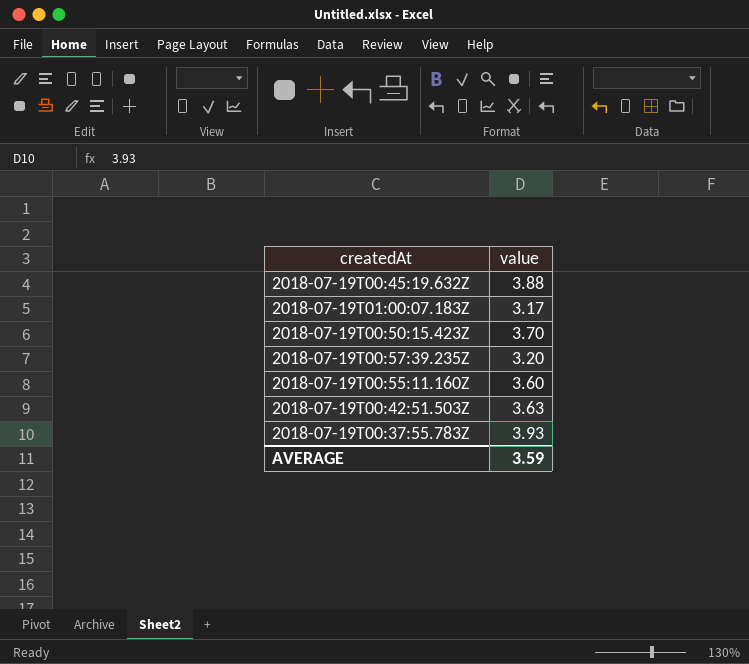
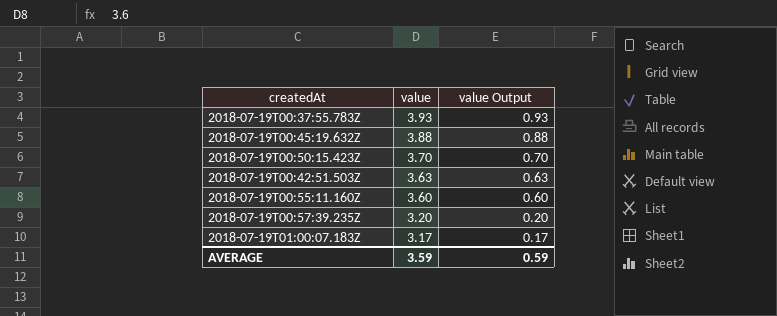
row order: none -> value descending
column value Output | formula: none -> [value] - 3

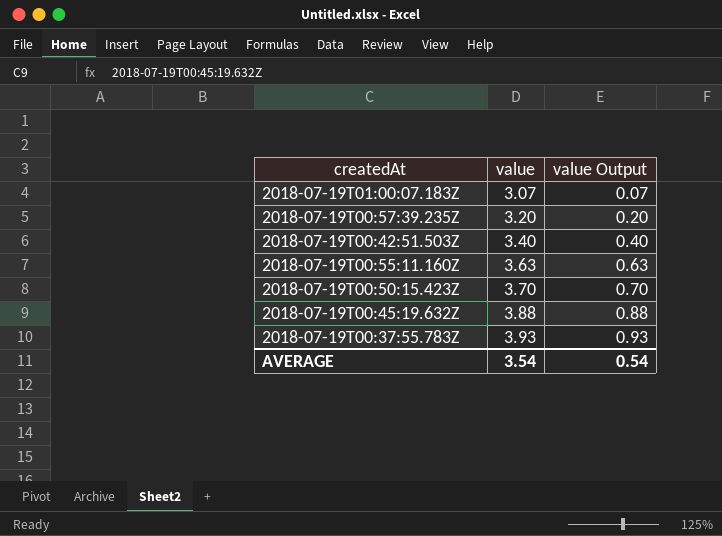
row order: value descending -> value ascending
2018-07-19T01:00:07.183Z | value: 3.17 -> 3.07
2018-07-19T01:00:07.183Z | value Output: 0.17 -> 0.07
2018-07-19T00:42:51.503Z | value: 3.63 -> 3.40
2018-07-19T00:42:51.503Z | value Output: 0.63 -> 0.40
2018-07-19T00:55:11.160Z | value: 3.60 -> 3.63
2018-07-19T00:55:11.160Z | value Output: 0.60 -> 0.63
AVERAGE | value: 3.59 -> 3.54
AVERAGE | value Output: 0.59 -> 0.54

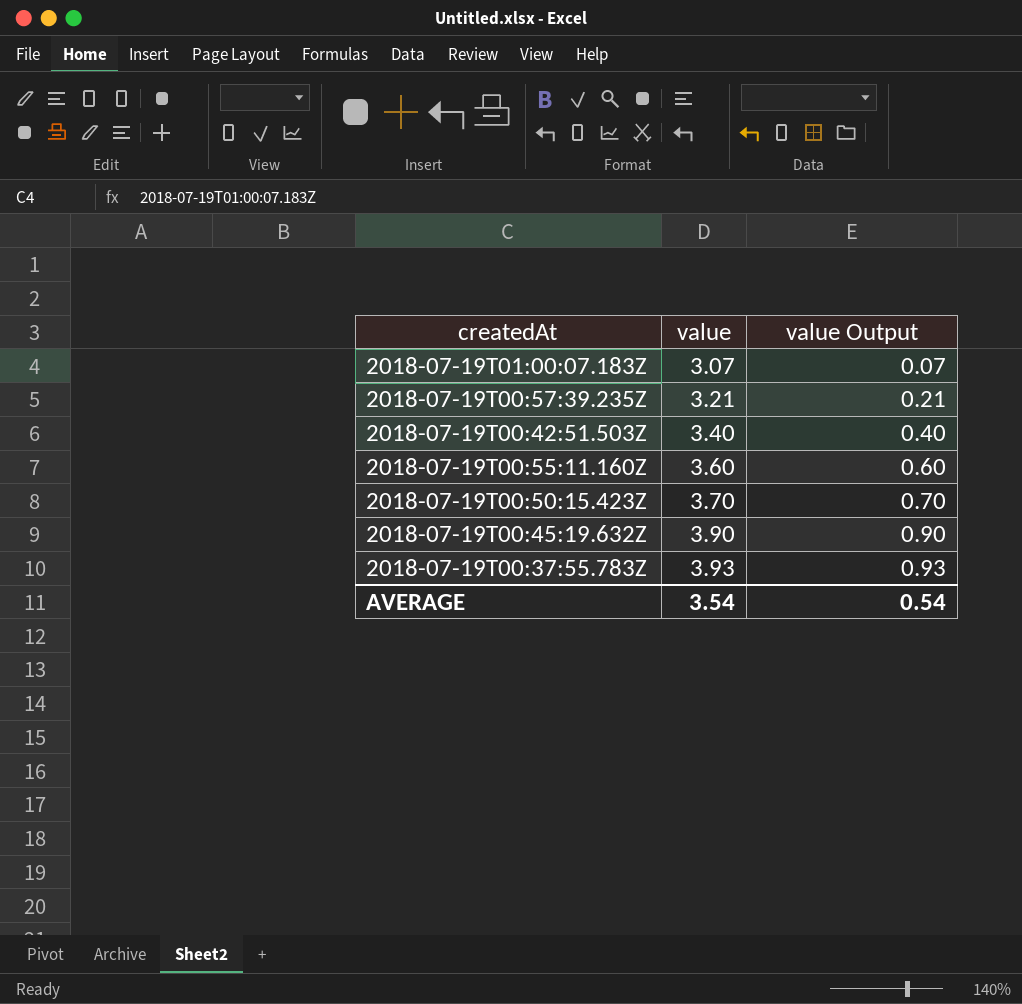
2018-07-19T00:57:39.235Z | value: 3.20 -> 3.21
2018-07-19T00:57:39.235Z | value Output: 0.20 -> 0.21
2018-07-19T00:55:11.160Z | value: 3.63 -> 3.60
2018-07-19T00:55:11.160Z | value Output: 0.63 -> 0.60
2018-07-19T00:45:19.632Z | value: 3.88 -> 3.90
2018-07-19T00:45:19.632Z | value Output: 0.88 -> 0.90

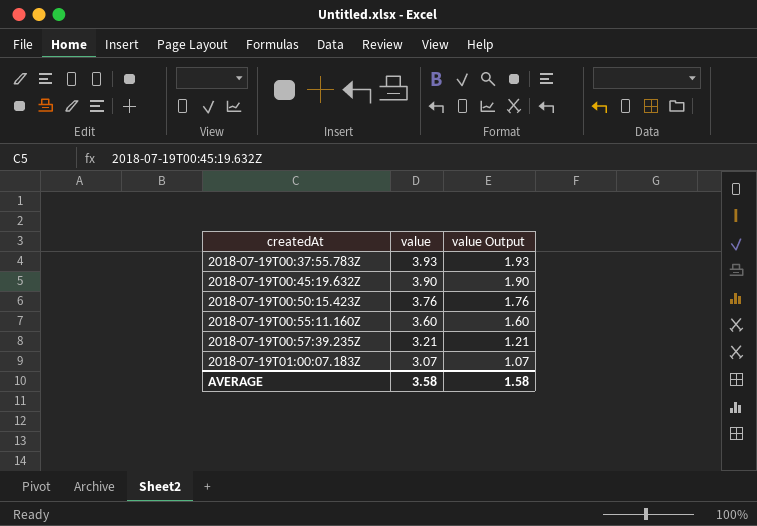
row order: value ascending -> createdAt ascending
column value Output | formula: [value] - 3 -> [value] - 2
row 2018-07-19T00:42:51.503Z: 3.40 | 0.40 -> none
2018-07-19T00:50:15.423Z | value: 3.70 -> 3.76
AVERAGE | value: 3.54 -> 3.58
AVERAGE | value Output: 0.54 -> 1.58

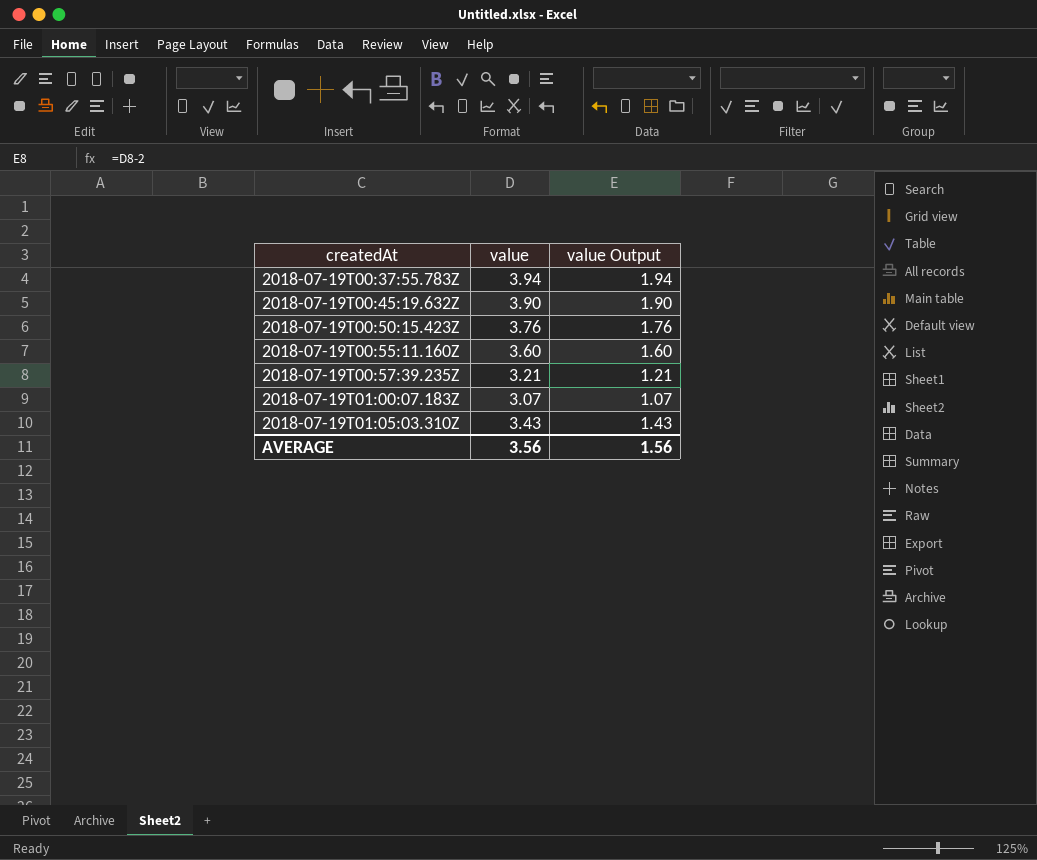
2018-07-19T00:37:55.783Z | value: 3.93 -> 3.94
2018-07-19T00:37:55.783Z | value Output: 1.93 -> 1.94
row 2018-07-19T01:05:03.310Z: none -> 3.43 | 1.43
AVERAGE | value: 3.58 -> 3.56
AVERAGE | value Output: 1.58 -> 1.56

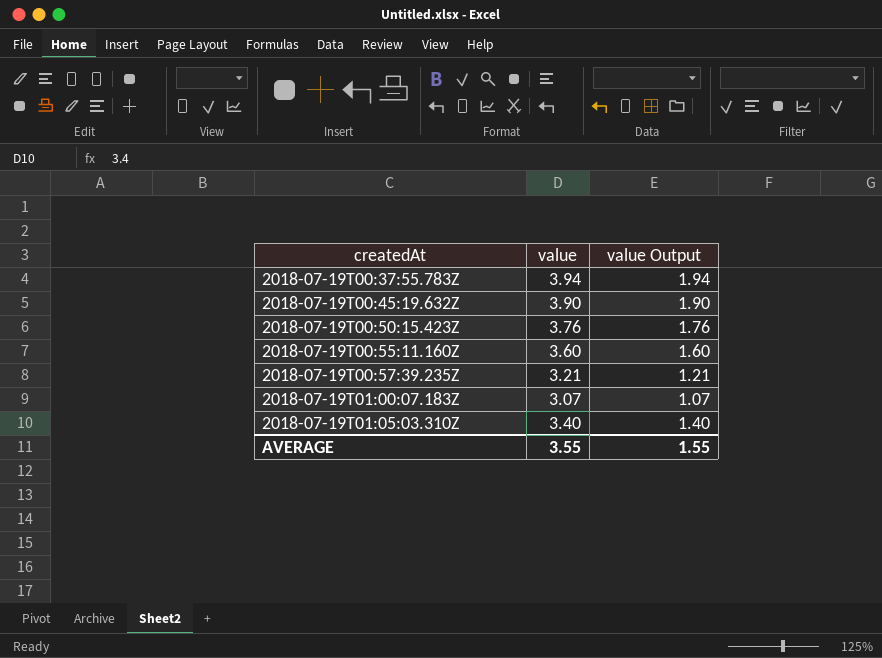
2018-07-19T01:05:03.310Z | value: 3.43 -> 3.40
2018-07-19T01:05:03.310Z | value Output: 1.43 -> 1.40
AVERAGE | value: 3.56 -> 3.55
AVERAGE | value Output: 1.56 -> 1.55

